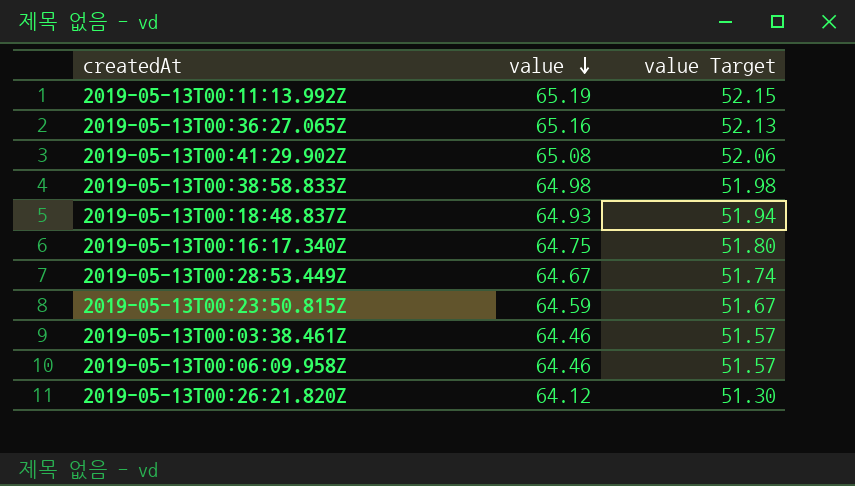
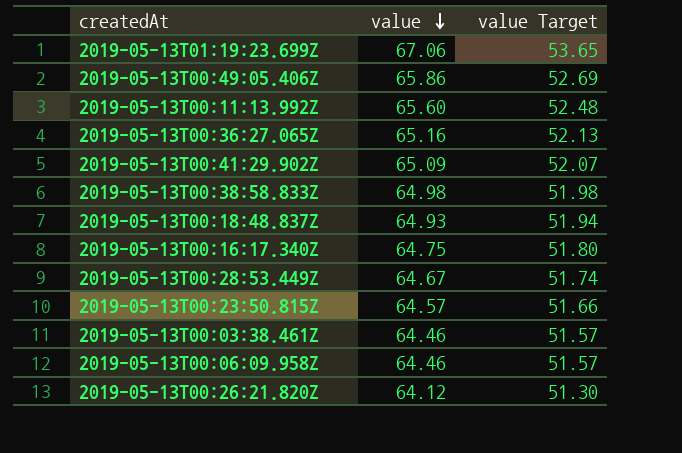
row 2019-05-13T01:19:23.699Z: none -> 67.06 | 53.65
row 2019-05-13T00:49:05.406Z: none -> 65.86 | 52.69
2019-05-13T00:11:13.992Z | value: 65.19 -> 65.60
2019-05-13T00:11:13.992Z | value Target: 52.15 -> 52.48
2019-05-13T00:41:29.902Z | value: 65.08 -> 65.09
2019-05-13T00:41:29.902Z | value Target: 52.06 -> 52.07
2019-05-13T00:23:50.815Z | value: 64.59 -> 64.57
2019-05-13T00:23:50.815Z | value Target: 51.67 -> 51.66

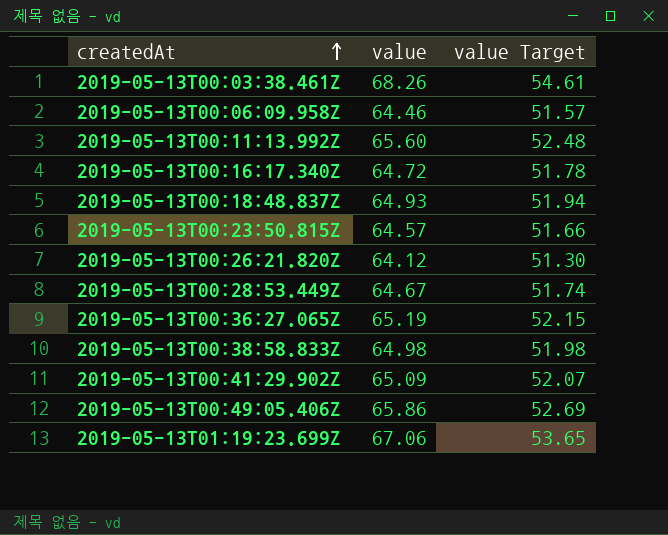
row order: value descending -> createdAt ascending
2019-05-13T00:03:38.461Z | value: 64.46 -> 68.26
2019-05-13T00:03:38.461Z | value Target: 51.57 -> 54.61
2019-05-13T00:16:17.340Z | value: 64.75 -> 64.72
2019-05-13T00:16:17.340Z | value Target: 51.80 -> 51.78
2019-05-13T00:36:27.065Z | value: 65.16 -> 65.19
2019-05-13T00:36:27.065Z | value Target: 52.13 -> 52.15

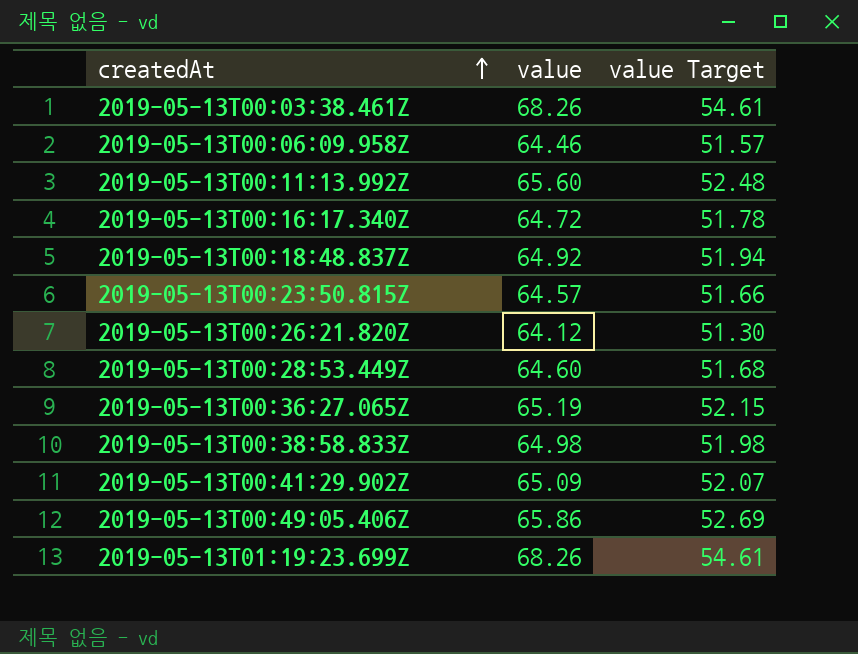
2019-05-13T00:18:48.837Z | value: 64.93 -> 64.92
2019-05-13T00:28:53.449Z | value: 64.67 -> 64.60
2019-05-13T00:28:53.449Z | value Target: 51.74 -> 51.68
2019-05-13T01:19:23.699Z | value: 67.06 -> 68.26
2019-05-13T01:19:23.699Z | value Target: 53.65 -> 54.61

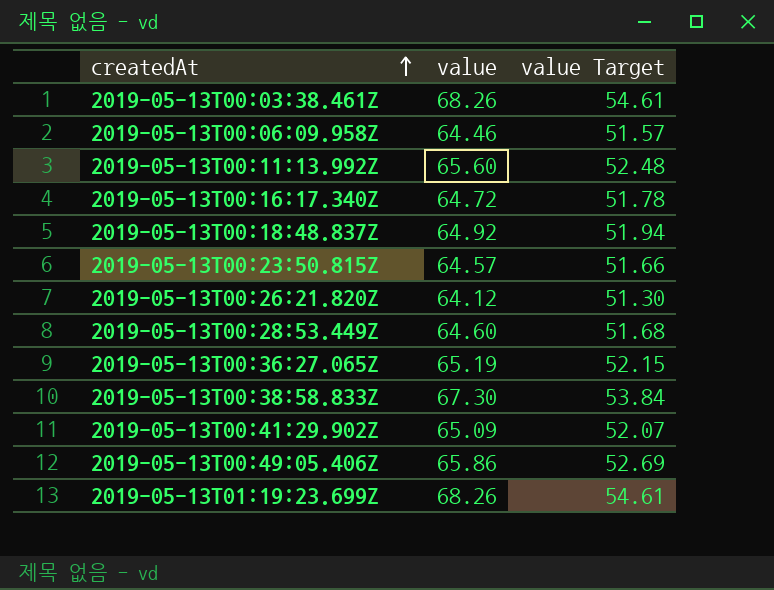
2019-05-13T00:38:58.833Z | value: 64.98 -> 67.30
2019-05-13T00:38:58.833Z | value Target: 51.98 -> 53.84

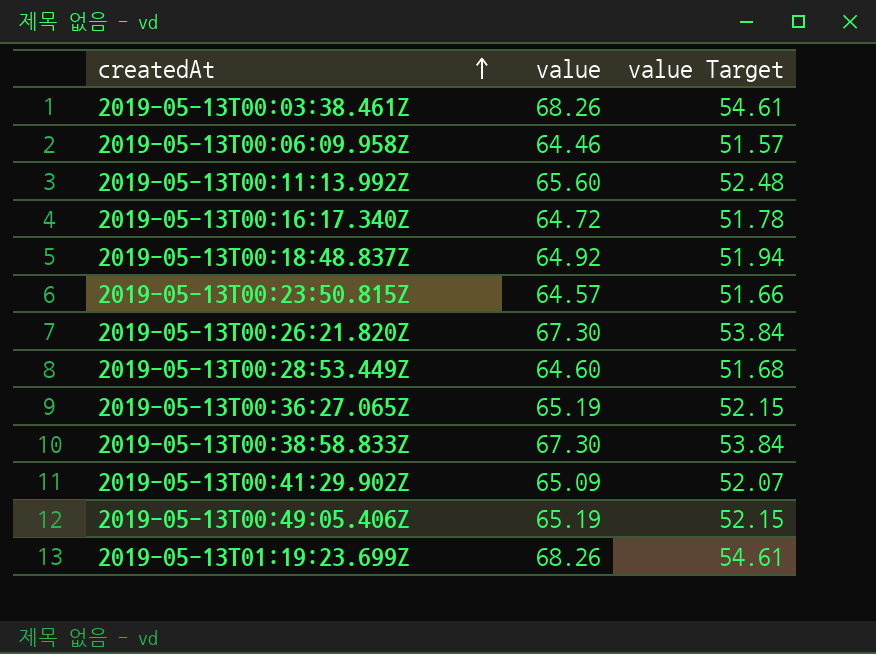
2019-05-13T00:26:21.820Z | value: 64.12 -> 67.30
2019-05-13T00:26:21.820Z | value Target: 51.30 -> 53.84
2019-05-13T00:49:05.406Z | value: 65.86 -> 65.19
2019-05-13T00:49:05.406Z | value Target: 52.69 -> 52.15

